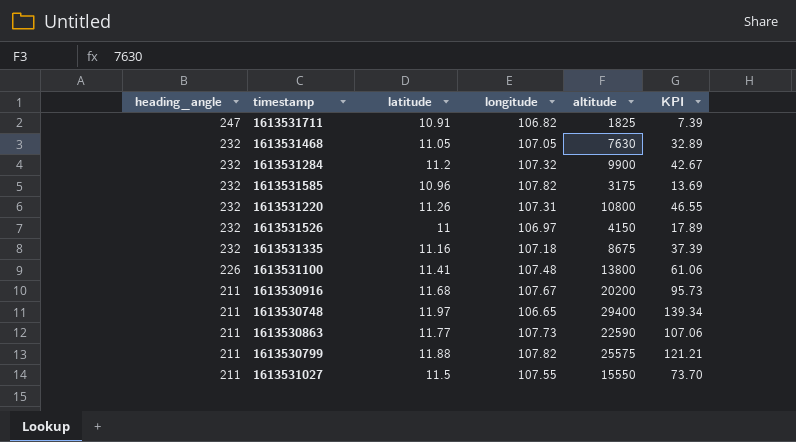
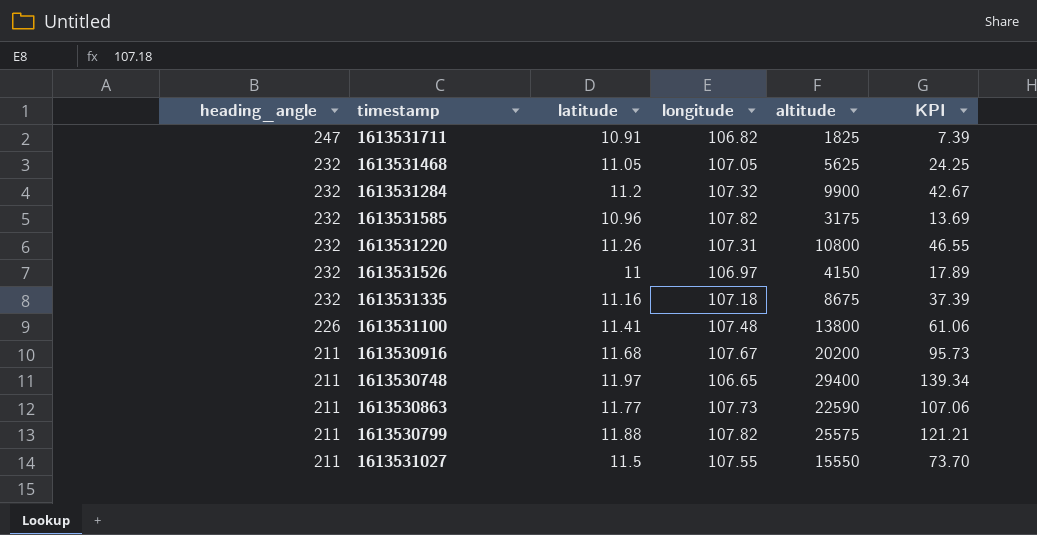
1613531468 | altitude: 7630 -> 5625
1613531468 | KPI: 32.89 -> 24.25

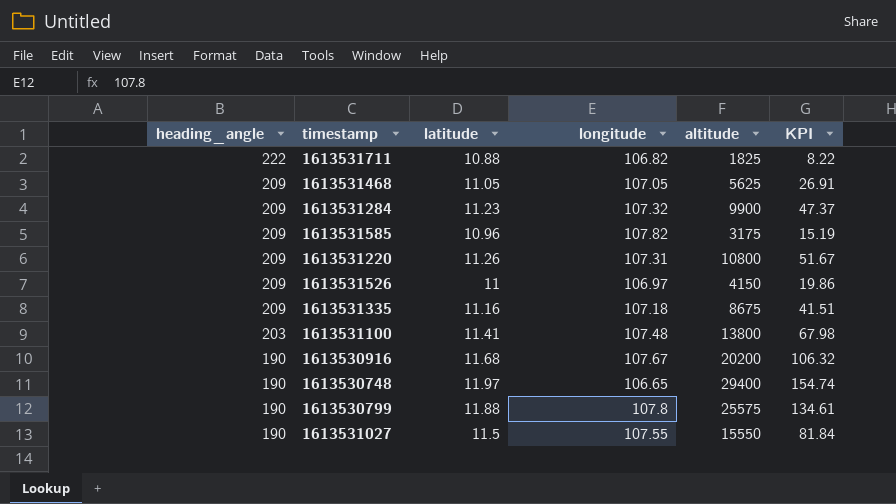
row 1613530863: 211 | 11.77 | 107.73 | 22590 | 107.06 -> none
1613531711 | heading_angle: 247 -> 222
1613531711 | latitude: 10.91 -> 10.88
1613531711 | KPI: 7.39 -> 8.22
1613531468 | heading_angle: 232 -> 209
1613531468 | KPI: 24.25 -> 26.91
1613531284 | heading_angle: 232 -> 209
1613531284 | latitude: 11.2 -> 11.23
1613531284 | KPI: 42.67 -> 47.37
1613531585 | heading_angle: 232 -> 209
1613531585 | KPI: 13.69 -> 15.19
1613531220 | heading_angle: 232 -> 209
1613531220 | KPI: 46.55 -> 51.67
1613531526 | heading_angle: 232 -> 209
1613531526 | KPI: 17.89 -> 19.86
1613531335 | heading_angle: 232 -> 209
1613531335 | KPI: 37.39 -> 41.51
1613531100 | heading_angle: 226 -> 203
1613531100 | KPI: 61.06 -> 67.98
1613530916 | heading_angle: 211 -> 190
1613530916 | KPI: 95.73 -> 106.32
1613530748 | heading_angle: 211 -> 190
1613530748 | KPI: 139.34 -> 154.74
1613530799 | heading_angle: 211 -> 190
1613530799 | longitude: 107.82 -> 107.8
1613530799 | KPI: 121.21 -> 134.61
1613531027 | heading_angle: 211 -> 190
1613531027 | KPI: 73.70 -> 81.84

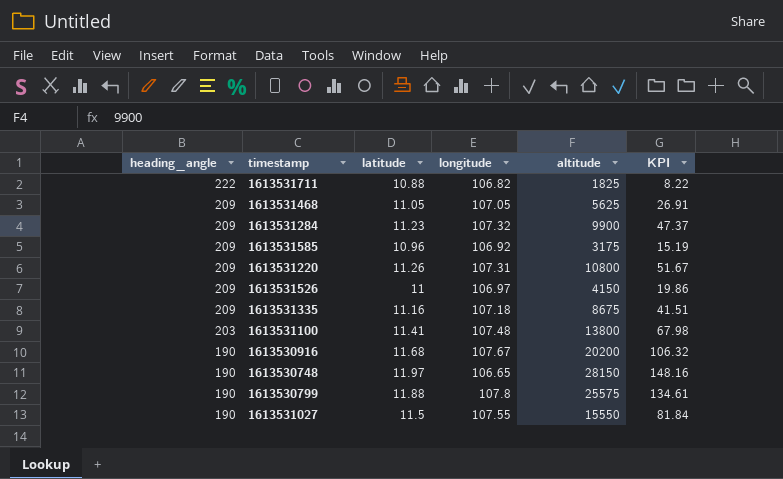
1613531585 | longitude: 107.82 -> 106.92
1613530748 | altitude: 29400 -> 28150
1613530748 | KPI: 154.74 -> 148.16

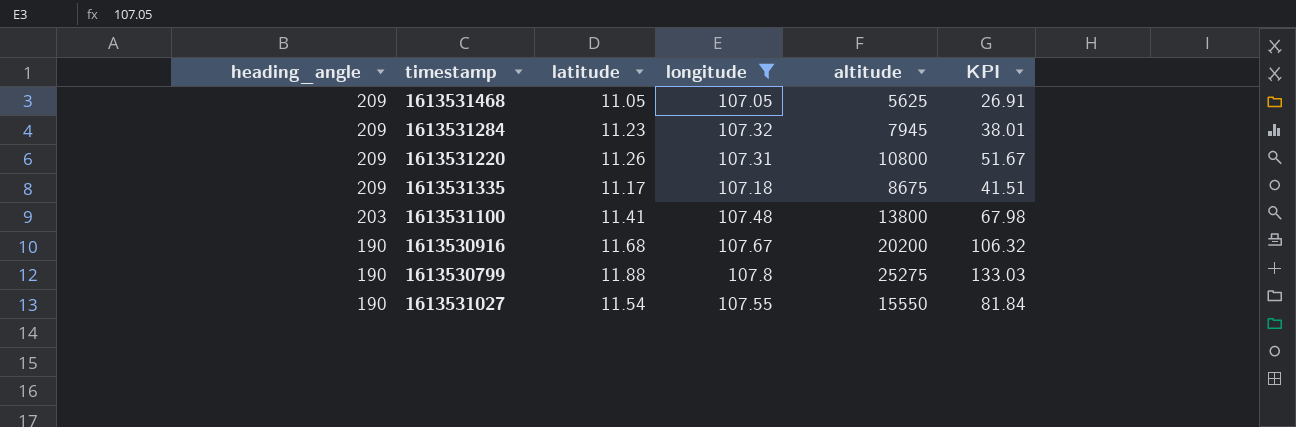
filter: none -> longitude >= 107.05
1613531284 | altitude: 9900 -> 7945
1613531284 | KPI: 47.37 -> 38.01
1613531335 | latitude: 11.16 -> 11.17
1613530799 | altitude: 25575 -> 25275
1613530799 | KPI: 134.61 -> 133.03
1613531027 | latitude: 11.5 -> 11.54

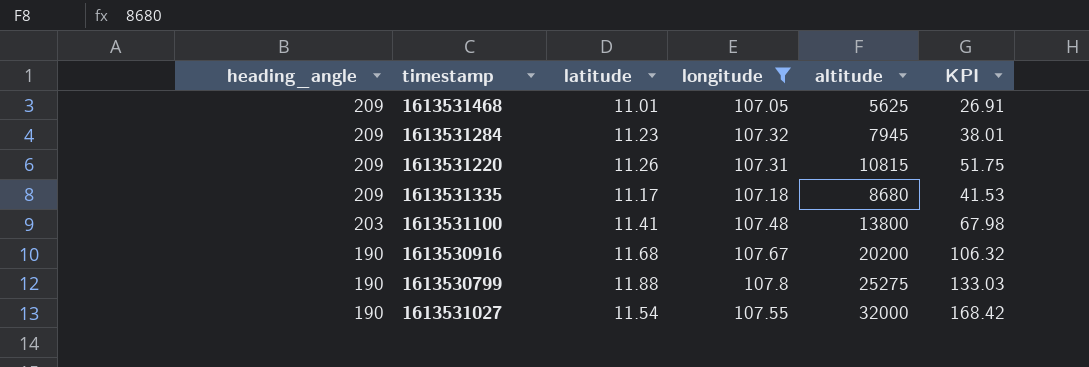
1613531468 | latitude: 11.05 -> 11.01
1613531220 | altitude: 10800 -> 10815
1613531220 | KPI: 51.67 -> 51.75
1613531335 | altitude: 8675 -> 8680
1613531335 | KPI: 41.51 -> 41.53
1613531027 | altitude: 15550 -> 32000
1613531027 | KPI: 81.84 -> 168.42

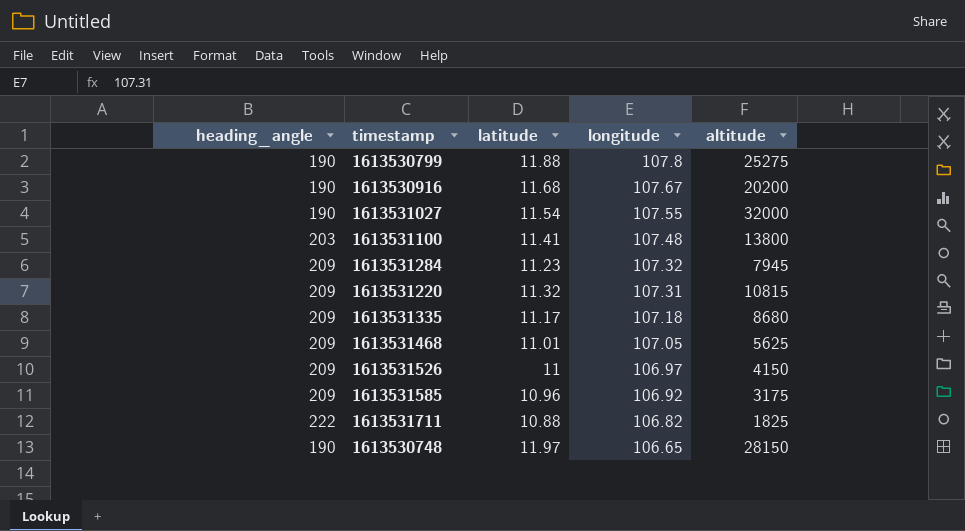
filter: longitude >= 107.05 -> none
row order: heading_angle descending -> longitude descending
column KPI | formula: [altitude] / [heading_angle] -> none
1613531220 | latitude: 11.26 -> 11.32

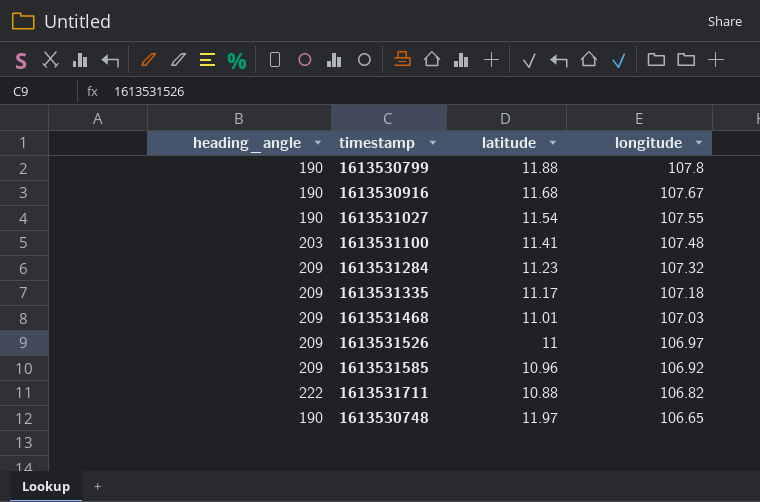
column altitude | position: 5 -> none
row 1613531220: 209 | 11.32 | 107.31 | 10815 -> none
1613531468 | longitude: 107.05 -> 107.03

